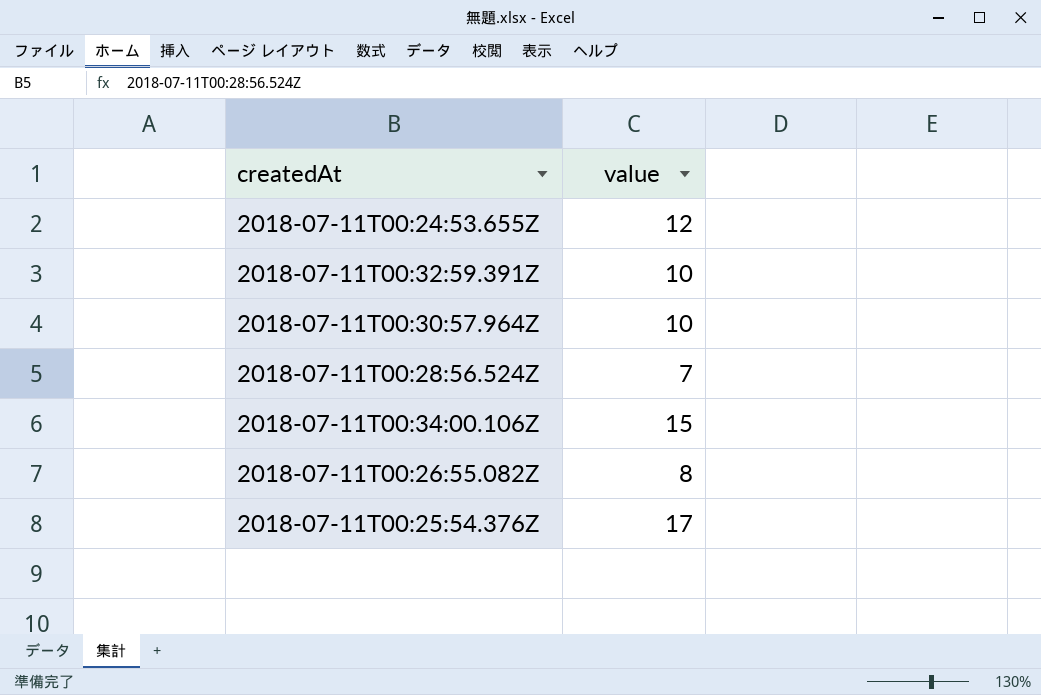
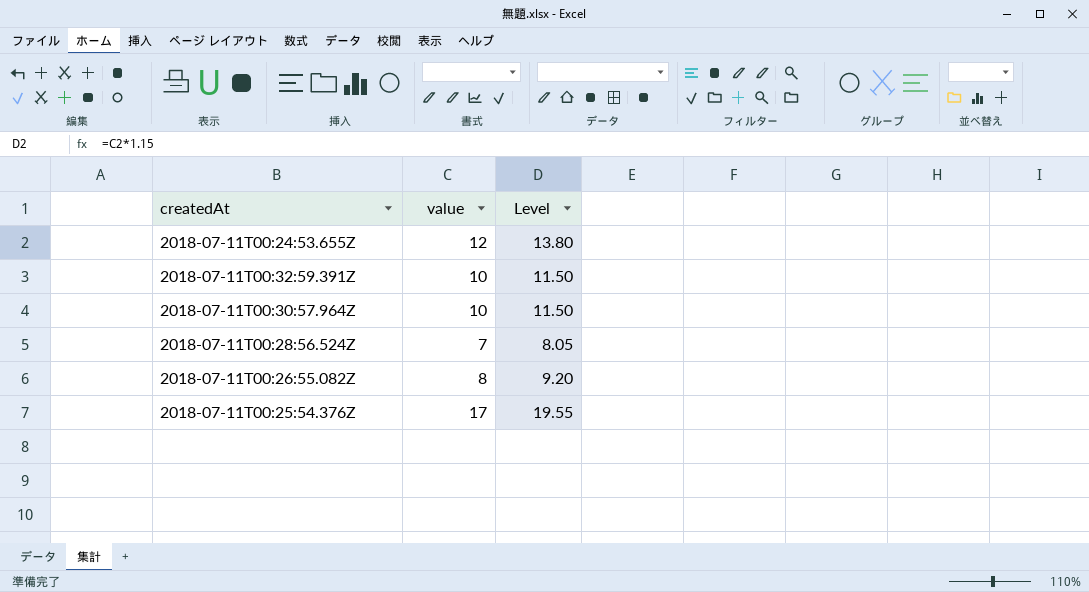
column Level | formula: none -> [value] * 1.15
row 2018-07-11T00:34:00.106Z: 15 -> none

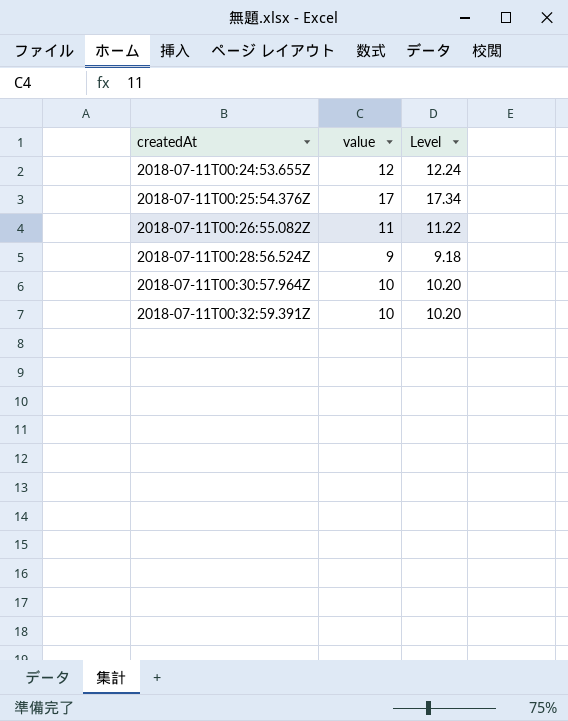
row order: none -> createdAt ascending
column Level | formula: [value] * 1.15 -> [value] * 1.02
2018-07-11T00:26:55.082Z | value: 8 -> 11
2018-07-11T00:28:56.524Z | value: 7 -> 9

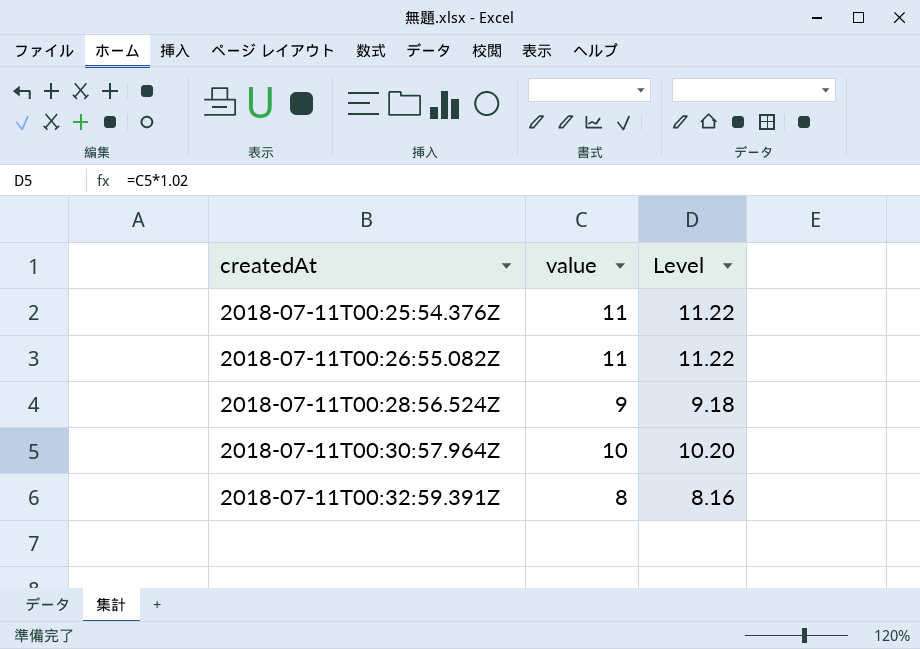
row 2018-07-11T00:24:53.655Z: 12 | 12.24 -> none
2018-07-11T00:25:54.376Z | value: 17 -> 11
2018-07-11T00:25:54.376Z | Level: 17.34 -> 11.22
2018-07-11T00:32:59.391Z | value: 10 -> 8
2018-07-11T00:32:59.391Z | Level: 10.20 -> 8.16

